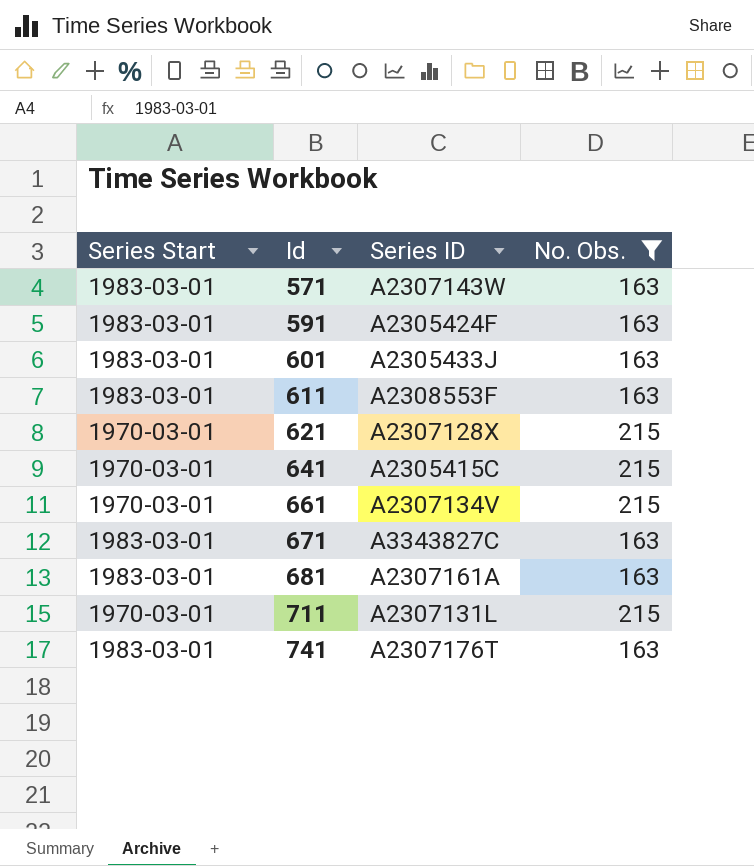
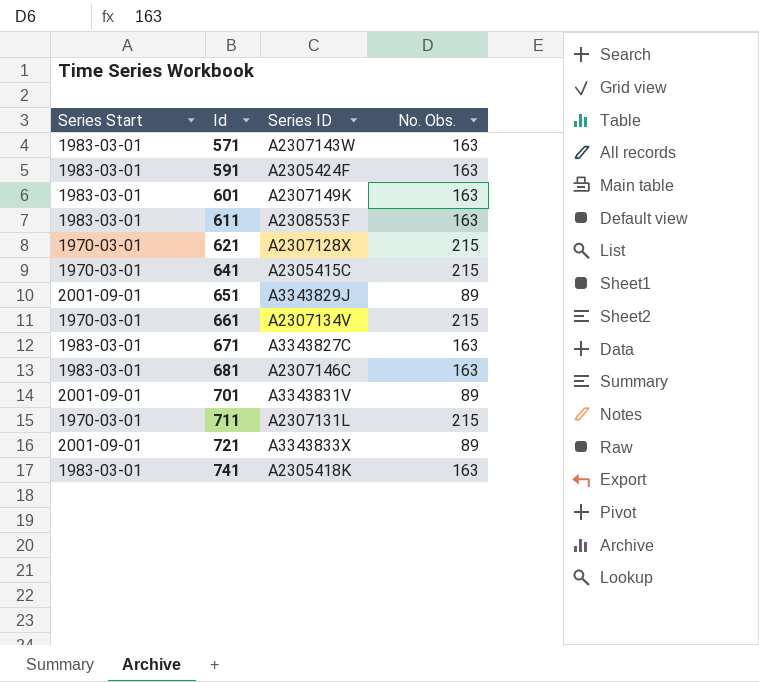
filter: No. Obs. != 89 -> none
601 | Series ID: A2305433J -> A2307149K
681 | Series ID: A2307161A -> A2307146C
741 | Series ID: A2307176T -> A2305418K

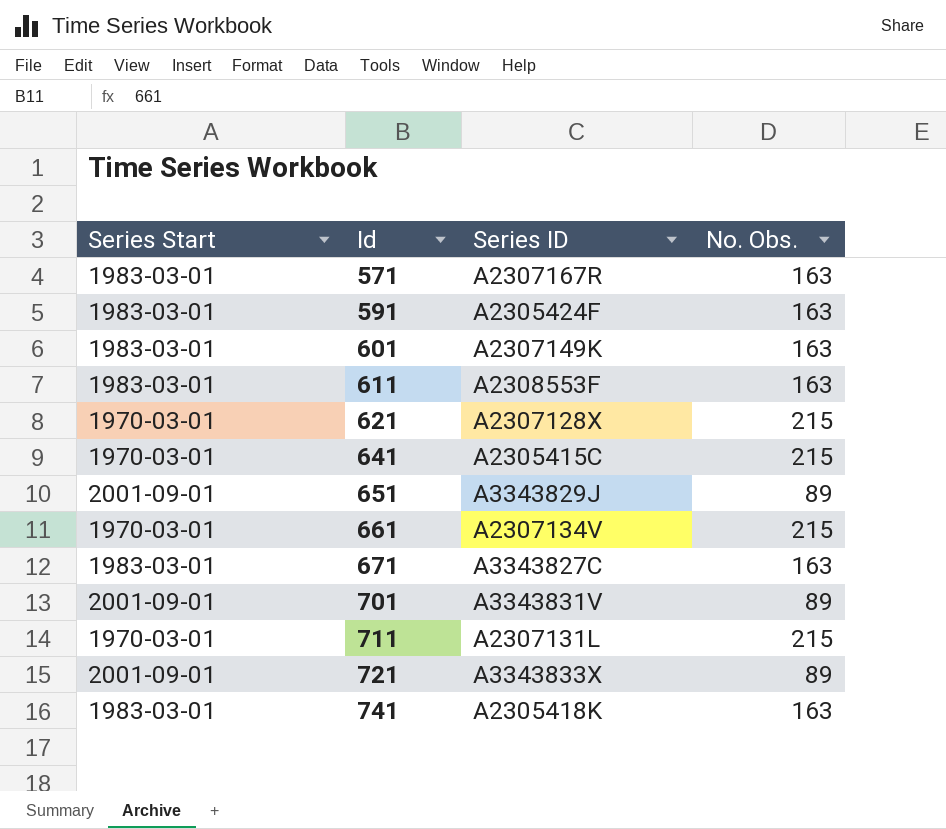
row 681: 1983-03-01 | A2307146C | 163 -> none
571 | Series ID: A2307143W -> A2307167R

